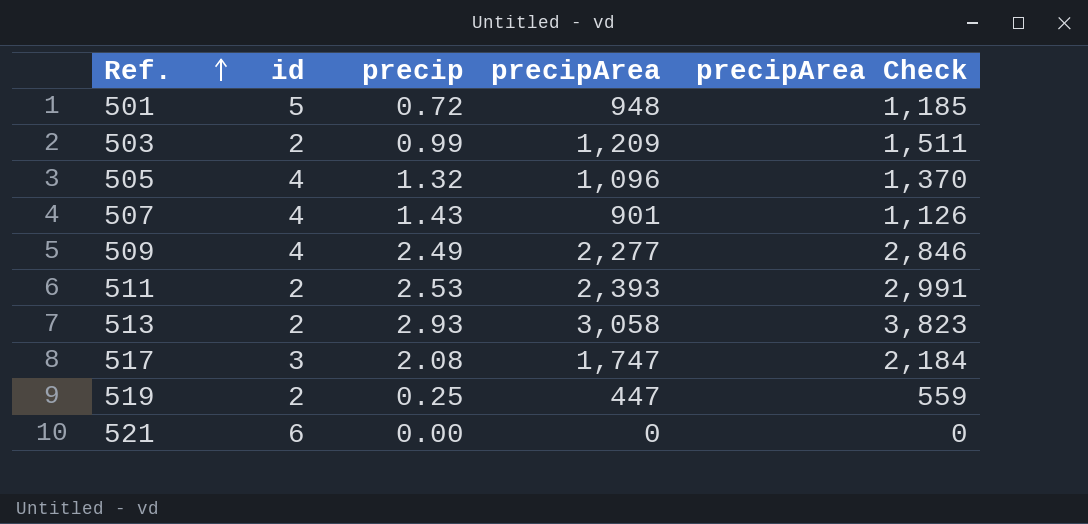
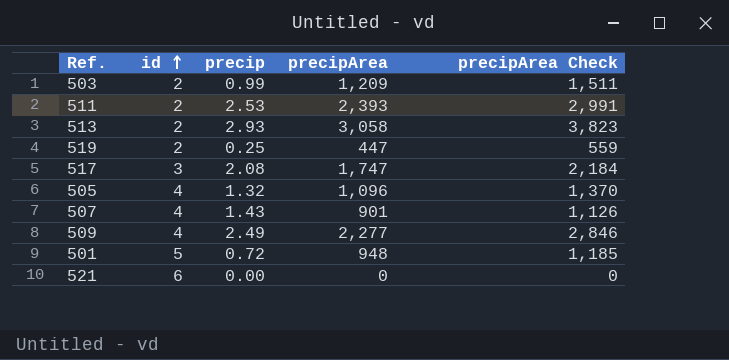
row order: Ref. ascending -> id ascending

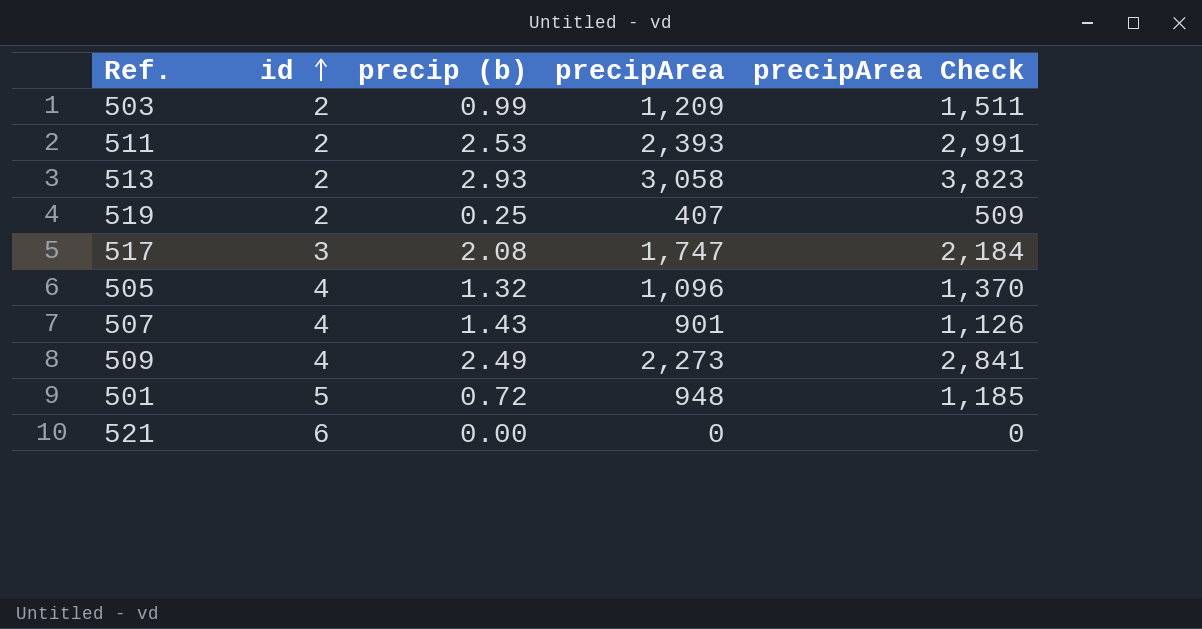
column name: precip -> precip (b)
519 | precipArea: 447 -> 407
519 | precipArea Check: 559 -> 509
509 | precipArea: 2,277 -> 2,273
509 | precipArea Check: 2,846 -> 2,841

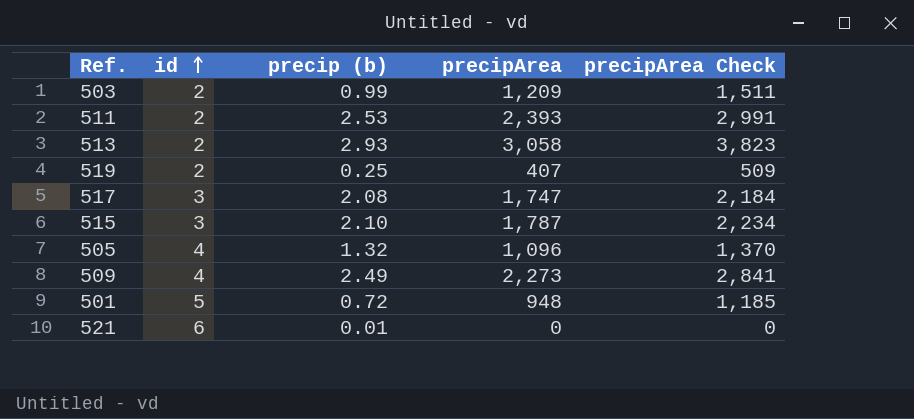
row 507: 4 | 1.43 | 901 | 1,126 -> none
row 515: none -> 3 | 2.10 | 1,787 | 2,234
521 | precip (b): 0.00 -> 0.01

